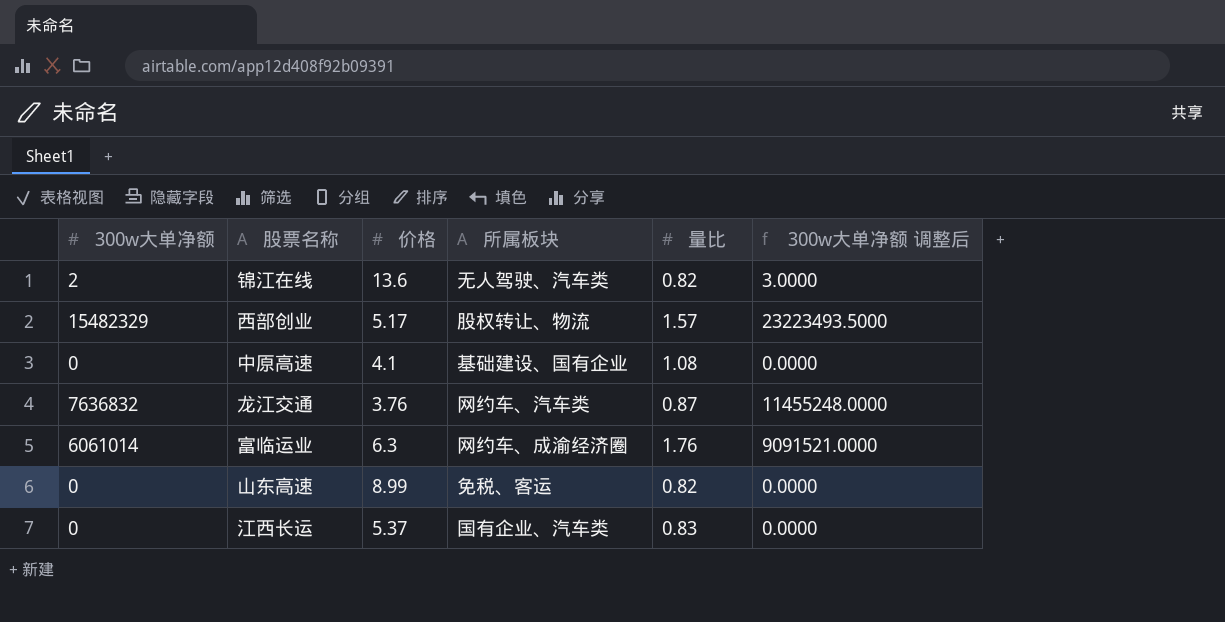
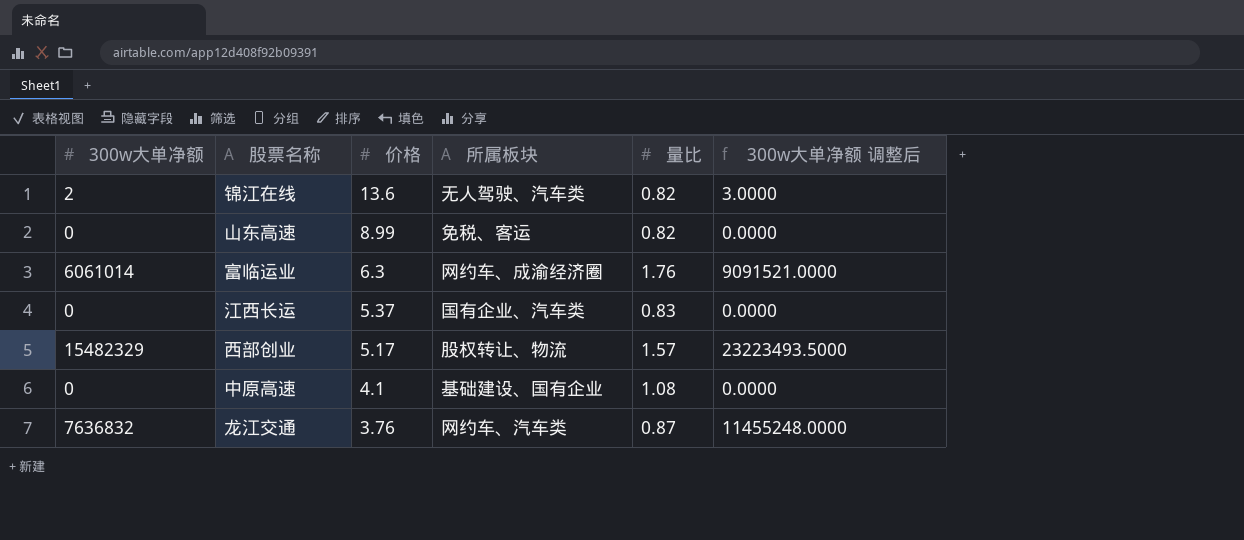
row order: none -> 价格 descending

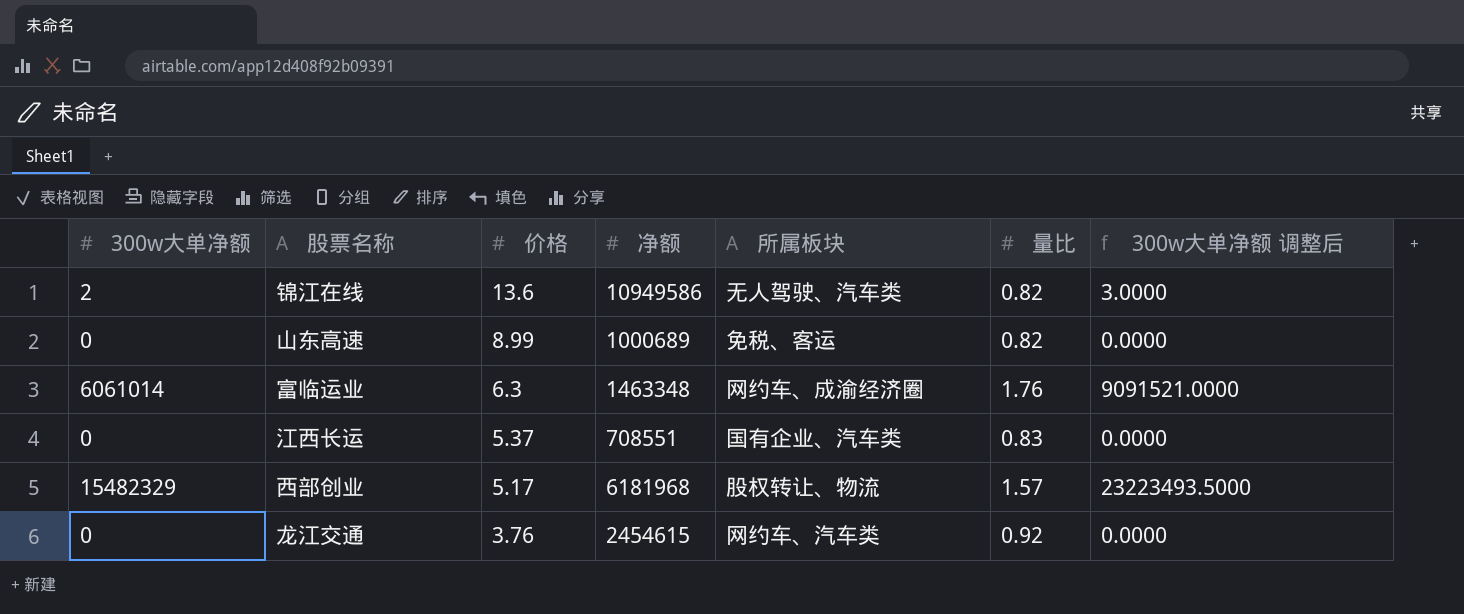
column 净额 | position: none -> 4
row 中原高速: 0 | 4.1 | 基础建设、国有企业 | 1.08 | 0.0000 -> none
龙江交通 | 300w大单净额: 7636832 -> 0
龙江交通 | 量比: 0.87 -> 0.92
龙江交通 | 300w大单净额 调整后: 11455248.0000 -> 0.0000

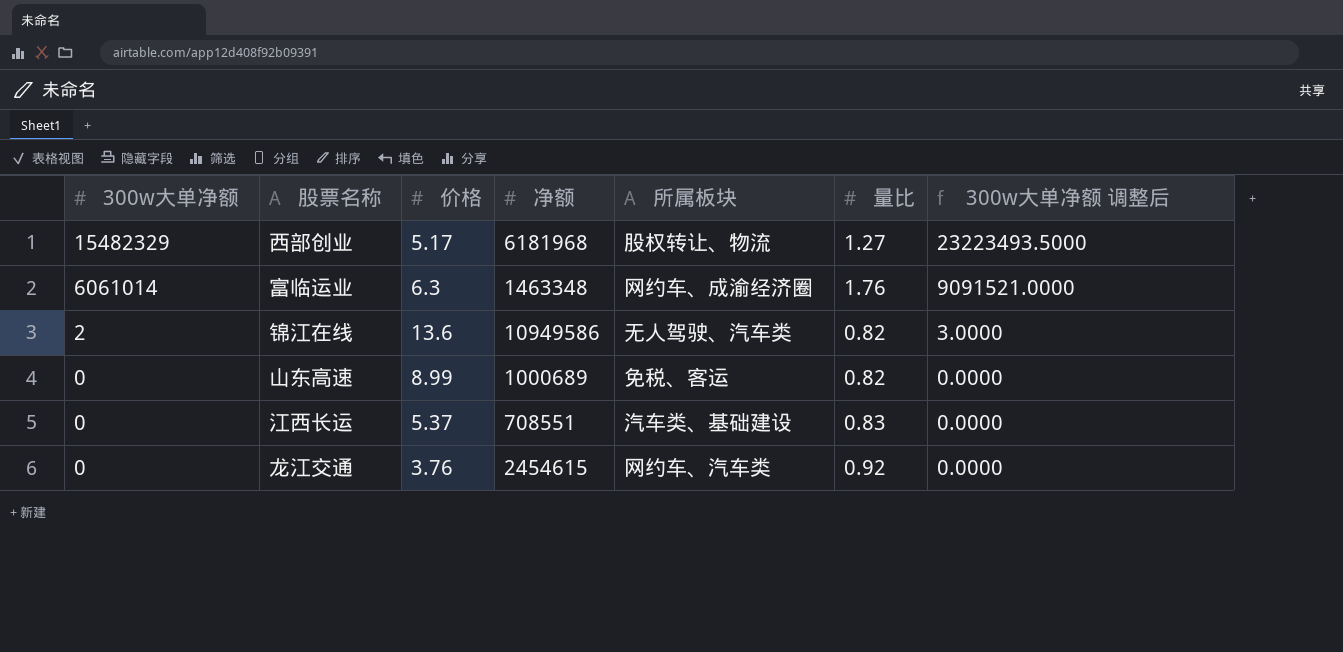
row order: 价格 descending -> 300w大单净额 descending
西部创业 | 量比: 1.57 -> 1.27
江西长运 | 所属板块: 国有企业、汽车类 -> 汽车类、基础建设

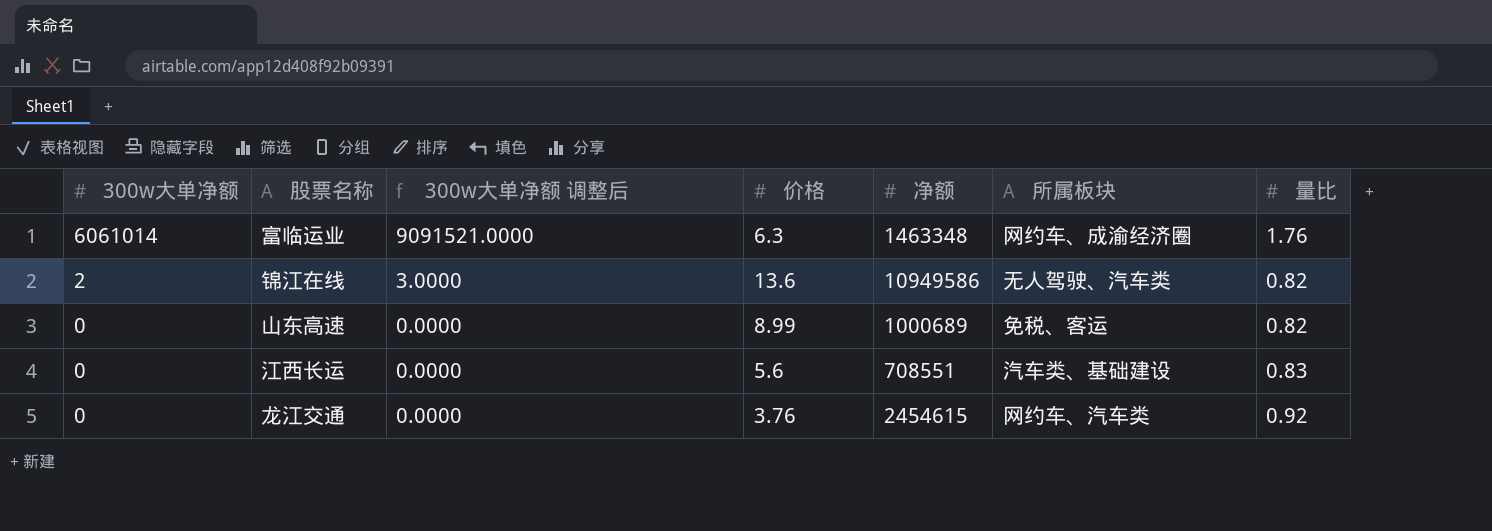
column 300w大单净额 调整后 | position: 7 -> 3
row 西部创业: 15482329 | 5.17 | 6181968 | 股权转让、物流 | 1.27 | 23223493.5000 -> none
江西长运 | 价格: 5.37 -> 5.6

